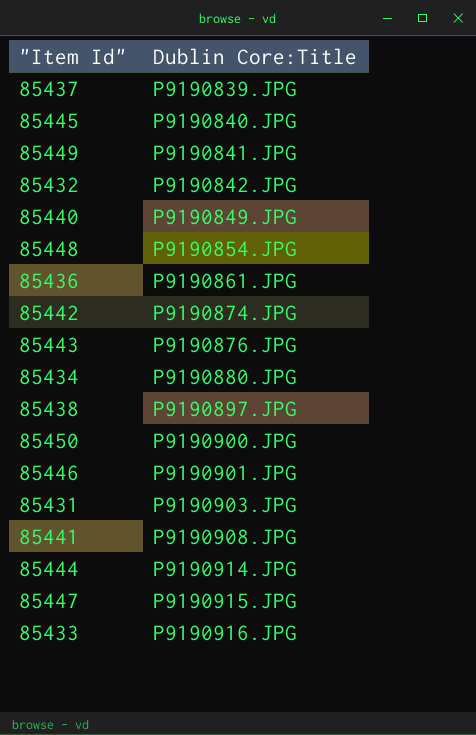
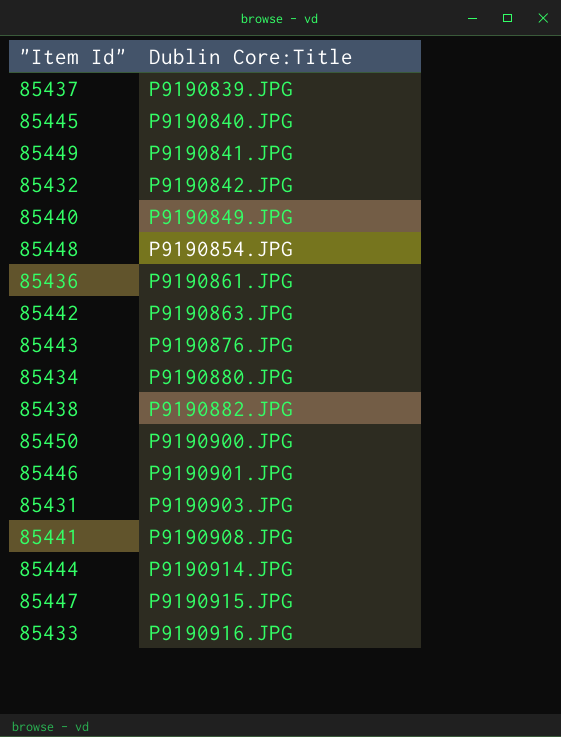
85442 | Dublin Core:Title: P9190874.JPG -> P9190863.JPG
85438 | Dublin Core:Title: P9190897.JPG -> P9190882.JPG

